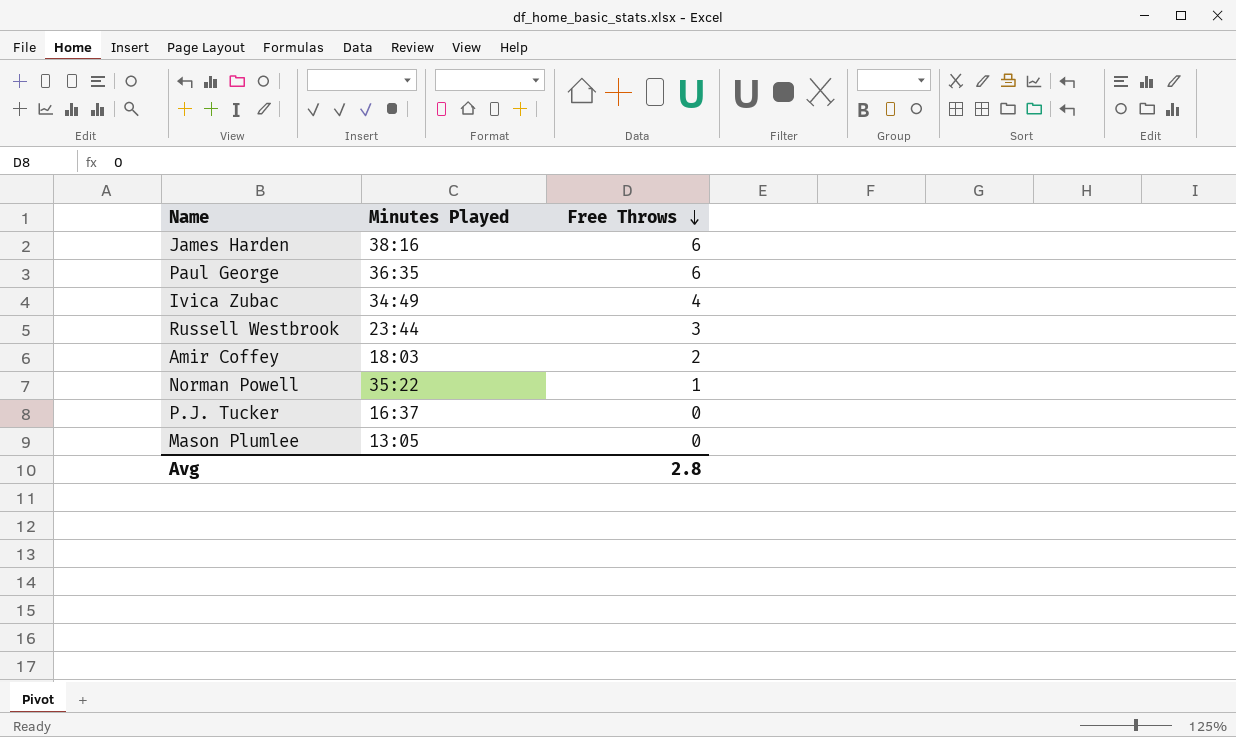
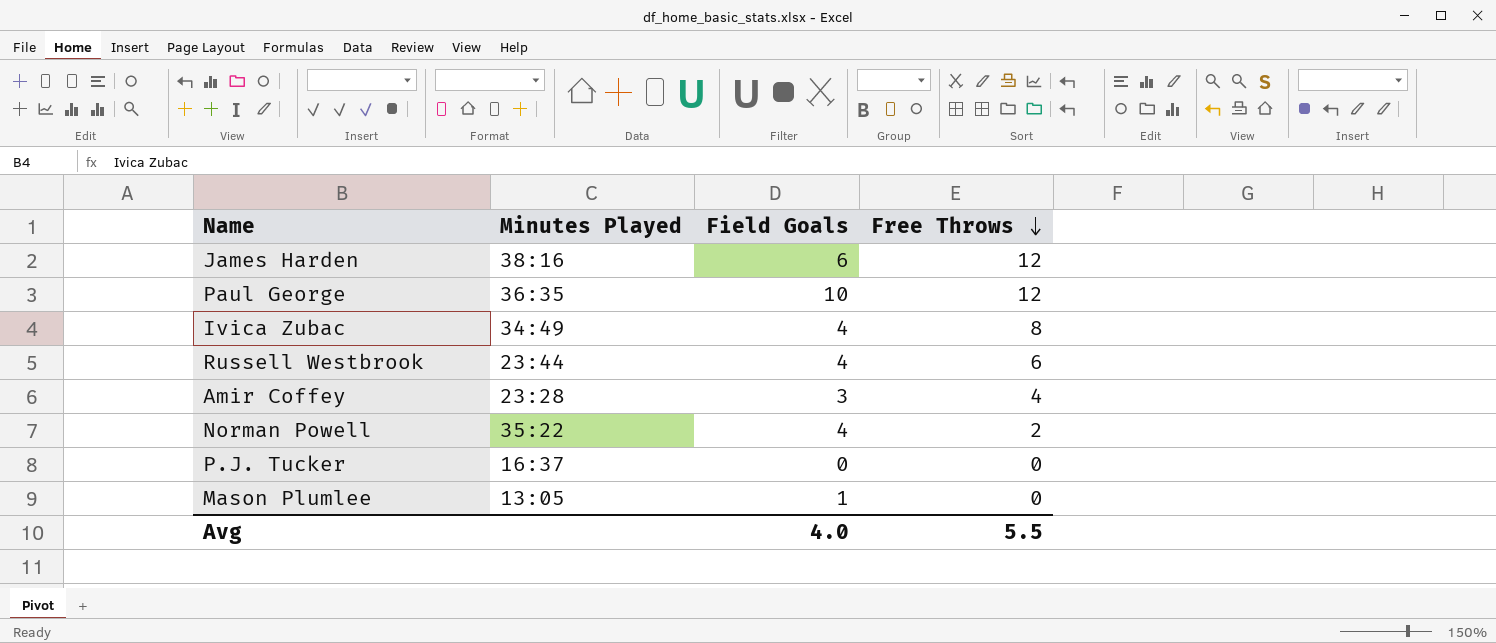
column Field Goals | position: none -> 3
James Harden | Free Throws: 6 -> 12
Paul George | Free Throws: 6 -> 12
Ivica Zubac | Free Throws: 4 -> 8
Russell Westbrook | Free Throws: 3 -> 6
Amir Coffey | Minutes Played: 18:03 -> 23:28
Amir Coffey | Free Throws: 2 -> 4
Norman Powell | Free Throws: 1 -> 2
Avg | Free Throws: 2.8 -> 5.5

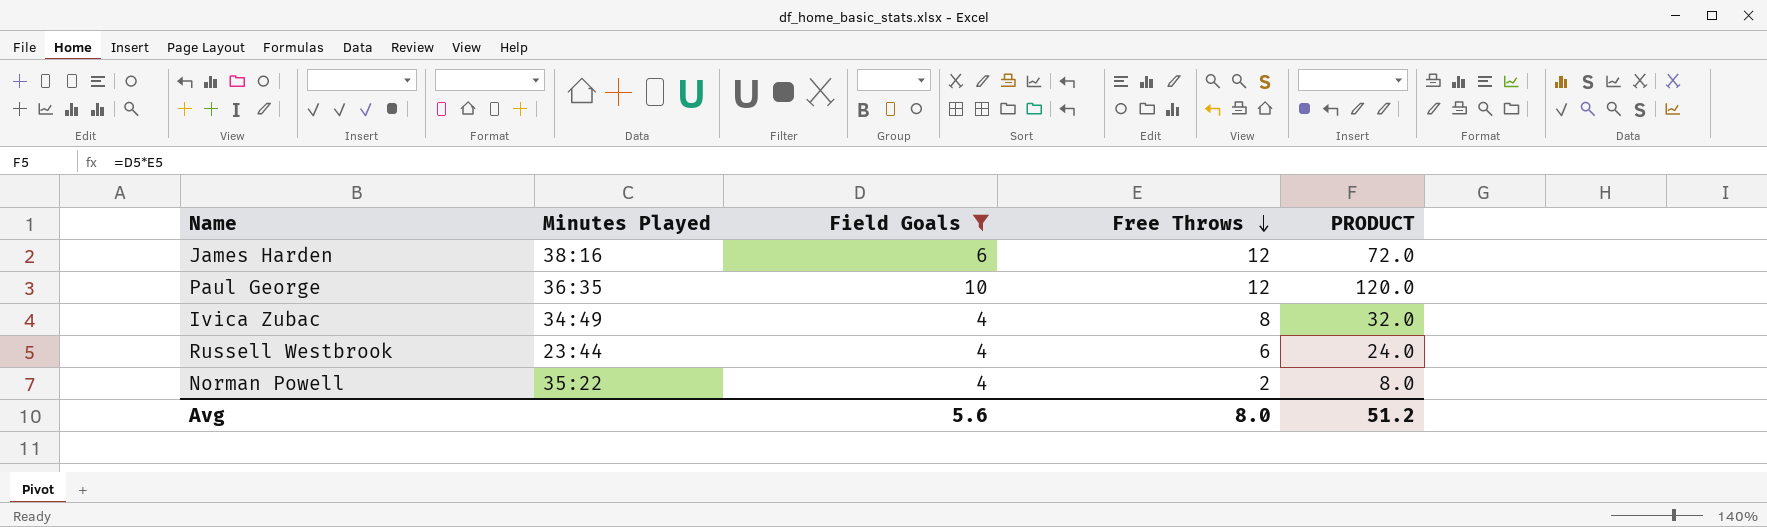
filter: none -> Field Goals >= 4
column PRODUCT | formula: none -> [Field Goals] * [Free Throws]
Avg | Field Goals: 4.0 -> 5.6
Avg | Free Throws: 5.5 -> 8.0

